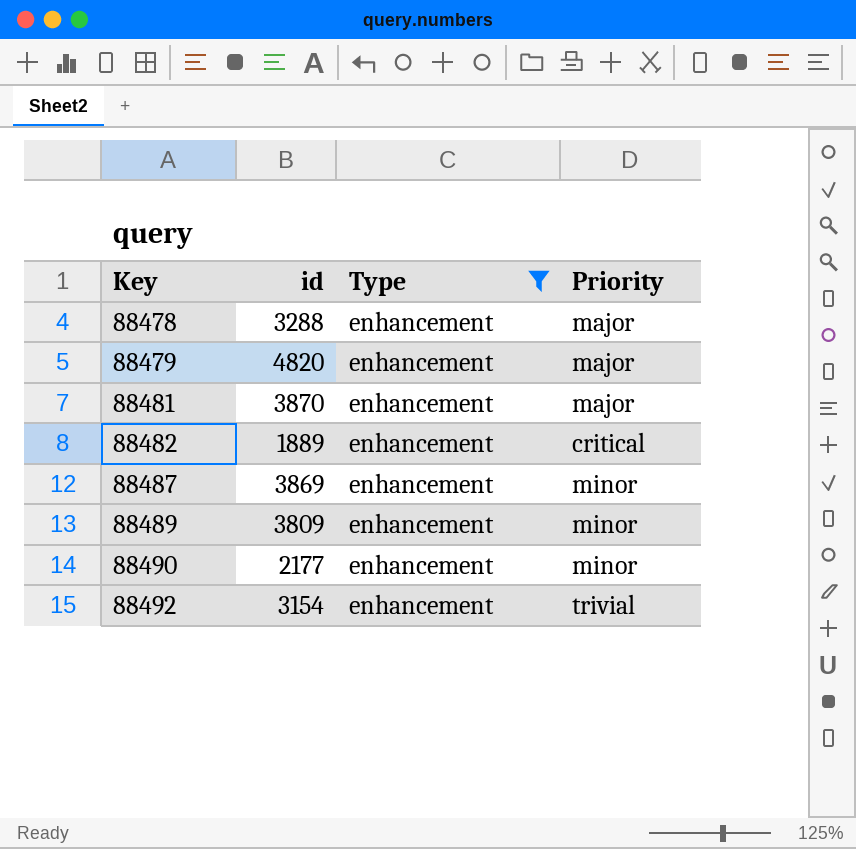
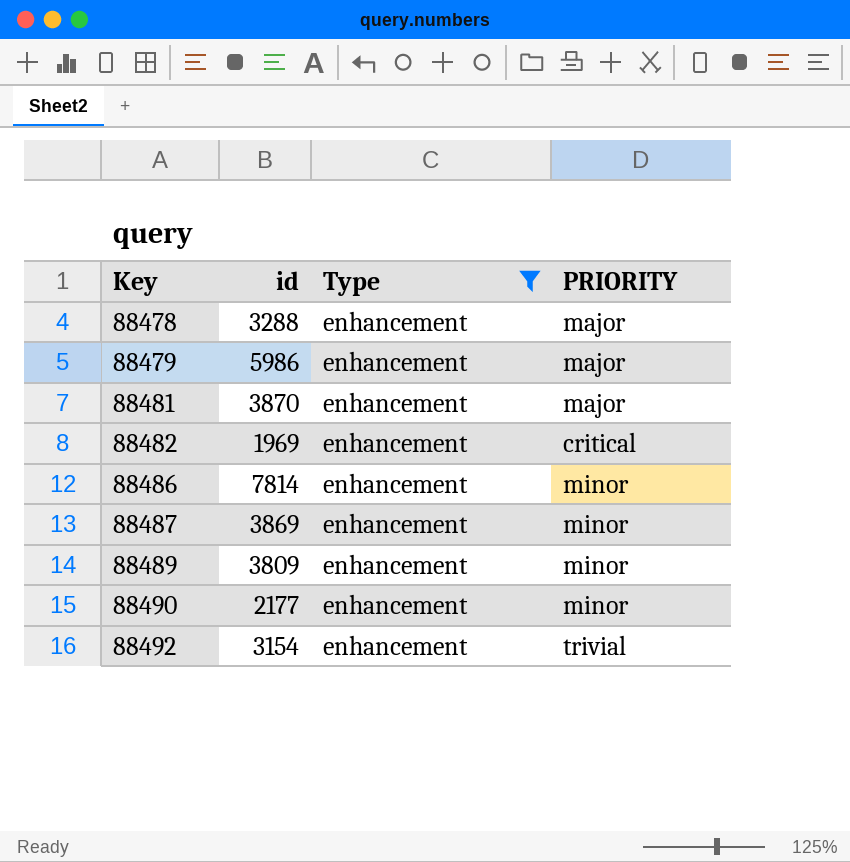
column name: Priority -> PRIORITY
88479 | id: 4820 -> 5986
88482 | id: 1889 -> 1969
row 88486: none -> 7814 | enhancement | minor

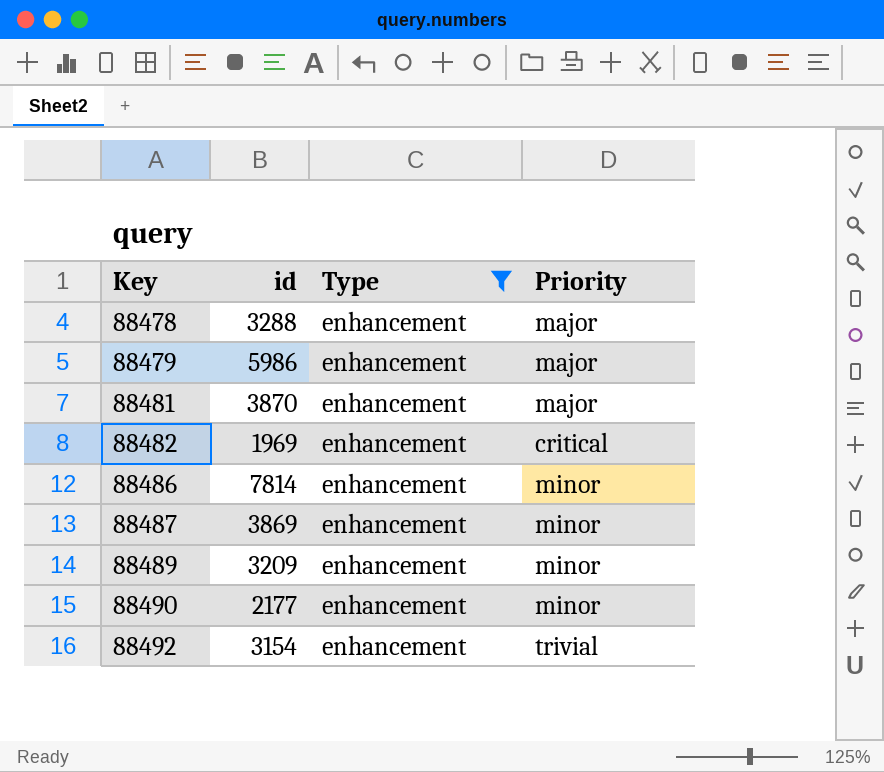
column name: PRIORITY -> Priority
88489 | id: 3809 -> 3209

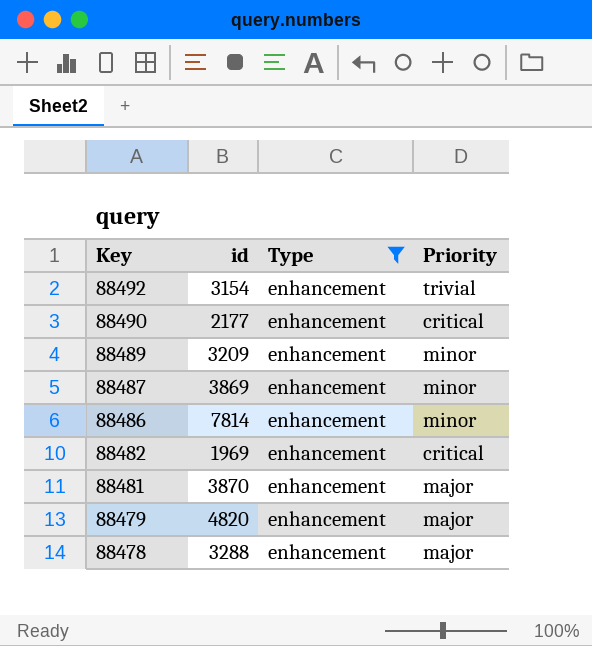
row order: Key ascending -> Key descending
88490 | Priority: minor -> critical
88479 | id: 5986 -> 4820

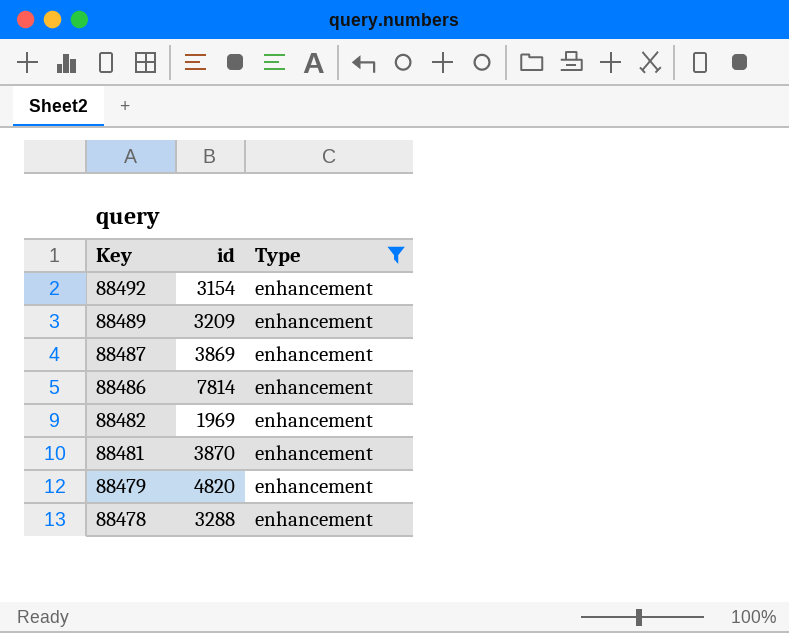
column Priority | position: 4 -> none
row 88490: 2177 | enhancement | critical -> none

